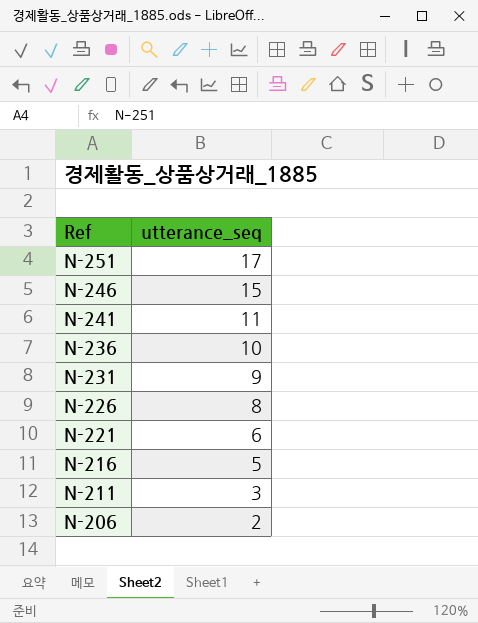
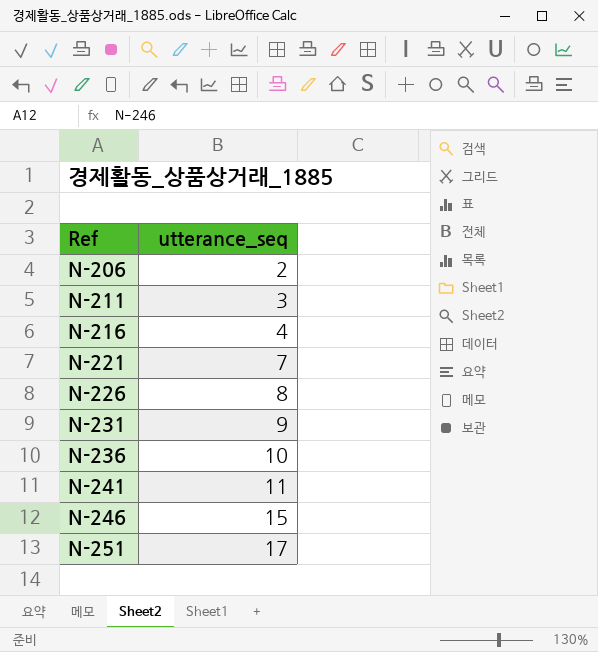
row order: Ref descending -> Ref ascending
N-216 | utterance_seq: 5 -> 4
N-221 | utterance_seq: 6 -> 7

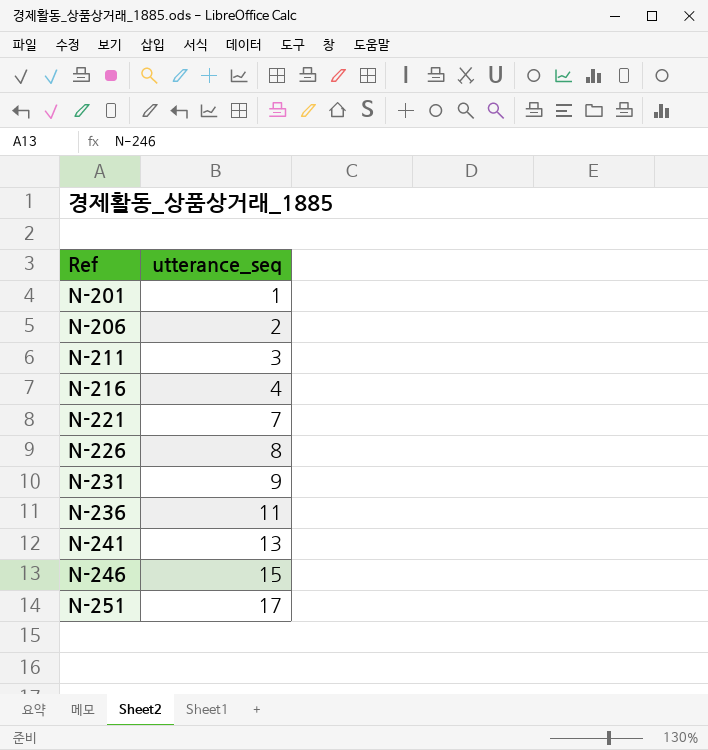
row N-201: none -> 1
N-236 | utterance_seq: 10 -> 11
N-241 | utterance_seq: 11 -> 13

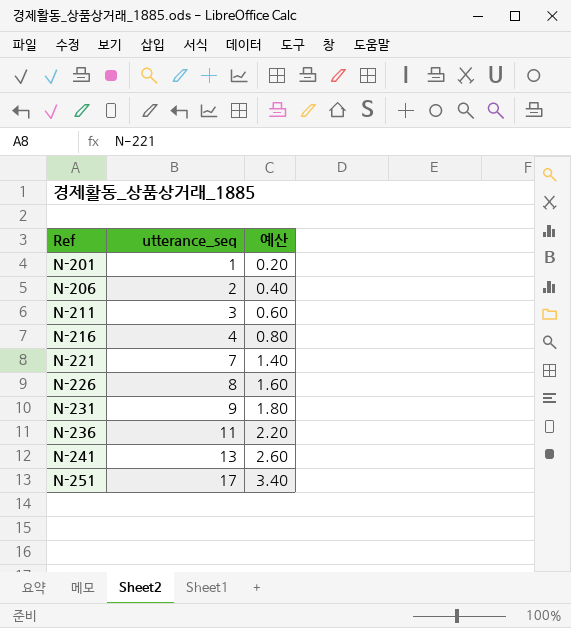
column 예산 | formula: none -> [utterance_seq] * 0.2
row N-246: 15 -> none

